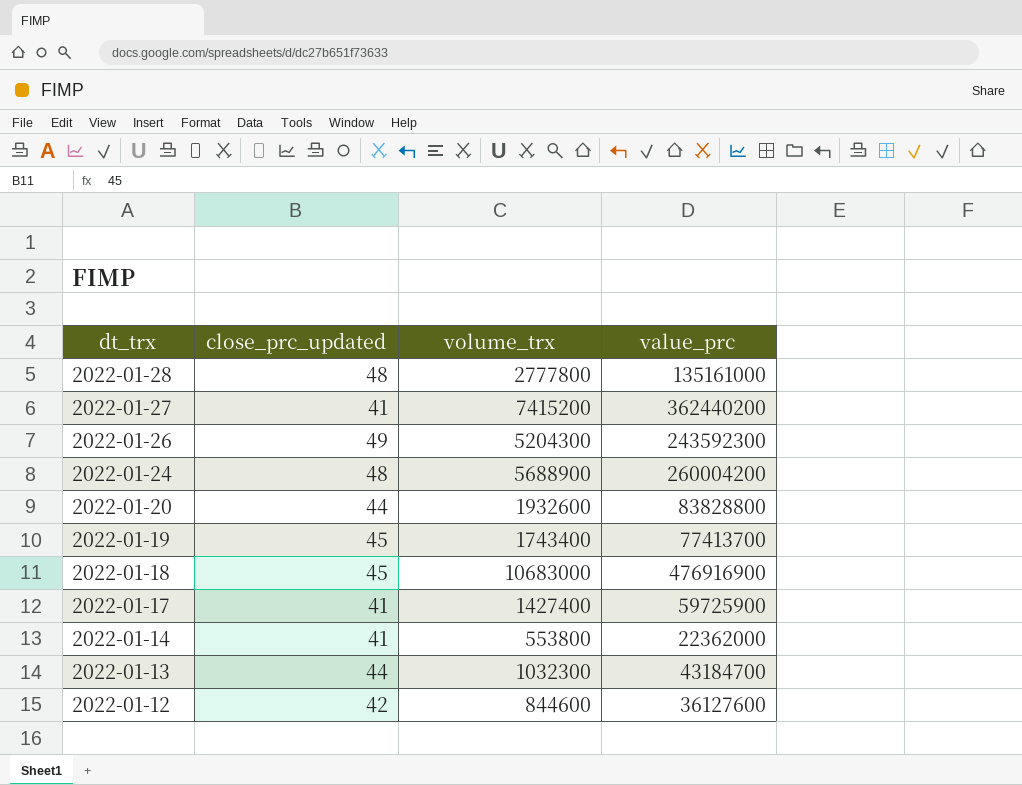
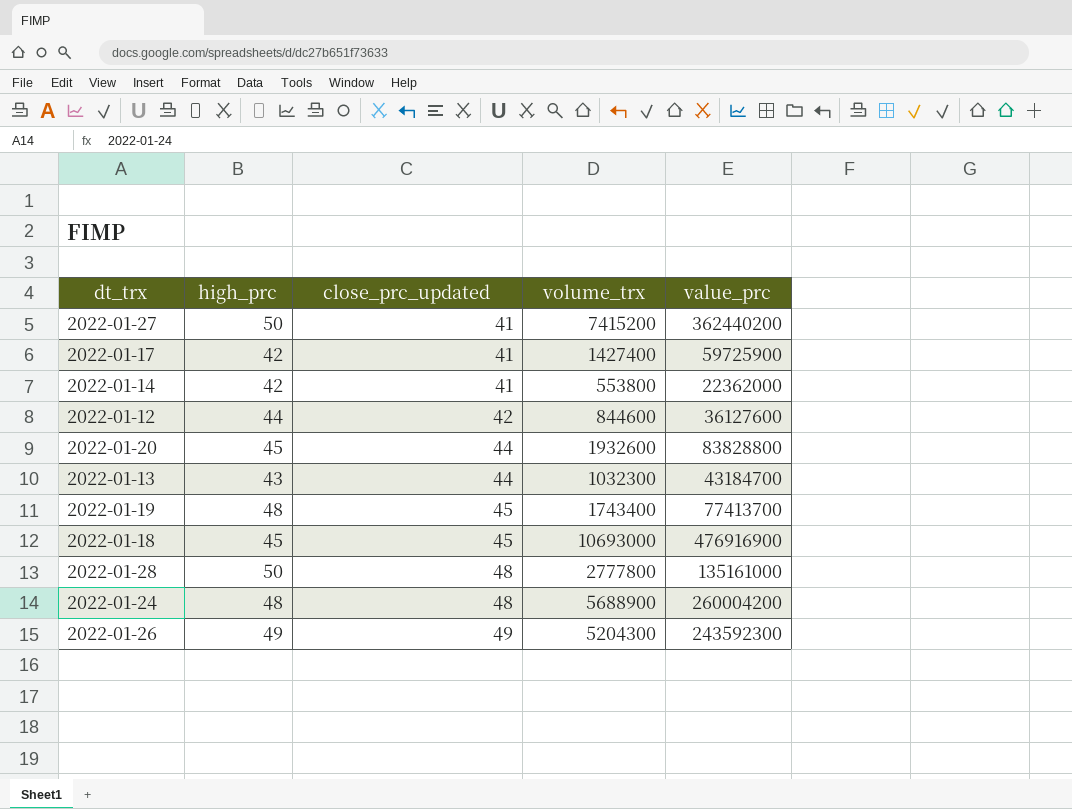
row order: dt_trx descending -> close_prc_updated ascending
column high_prc | position: none -> 2
2022-01-18 | volume_trx: 10683000 -> 10693000

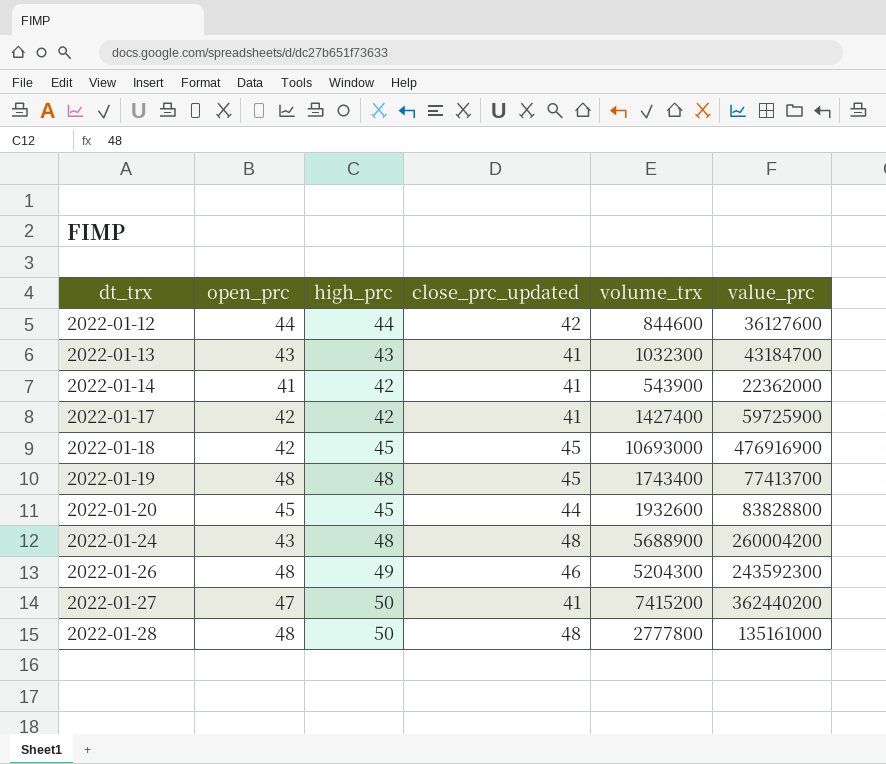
row order: close_prc_updated ascending -> dt_trx ascending
column open_prc | position: none -> 2
2022-01-13 | close_prc_updated: 44 -> 41
2022-01-14 | volume_trx: 553800 -> 543900
2022-01-26 | close_prc_updated: 49 -> 46

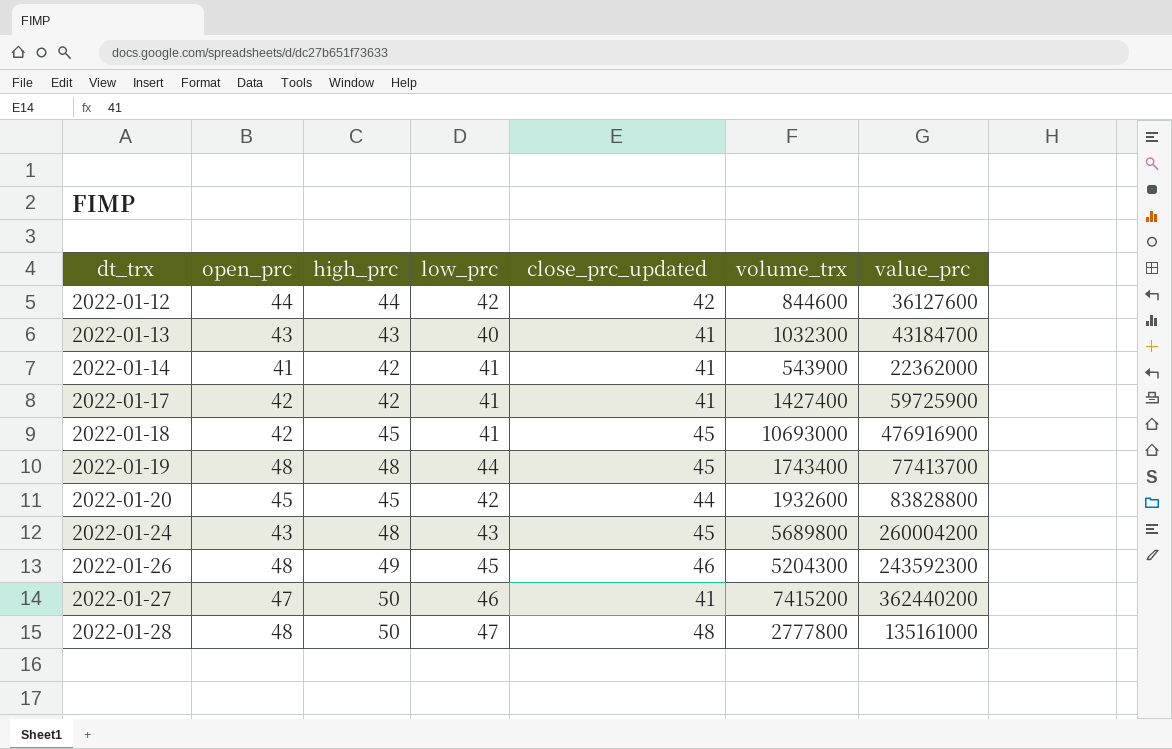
column low_prc | position: none -> 4
2022-01-24 | close_prc_updated: 48 -> 45
2022-01-24 | volume_trx: 5688900 -> 5689800

